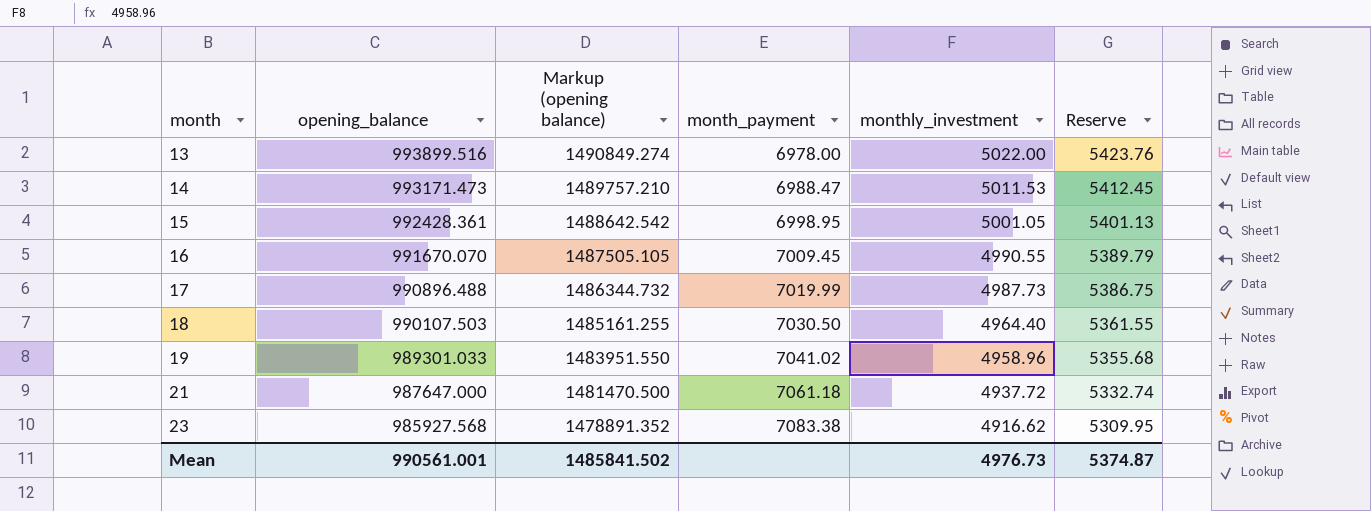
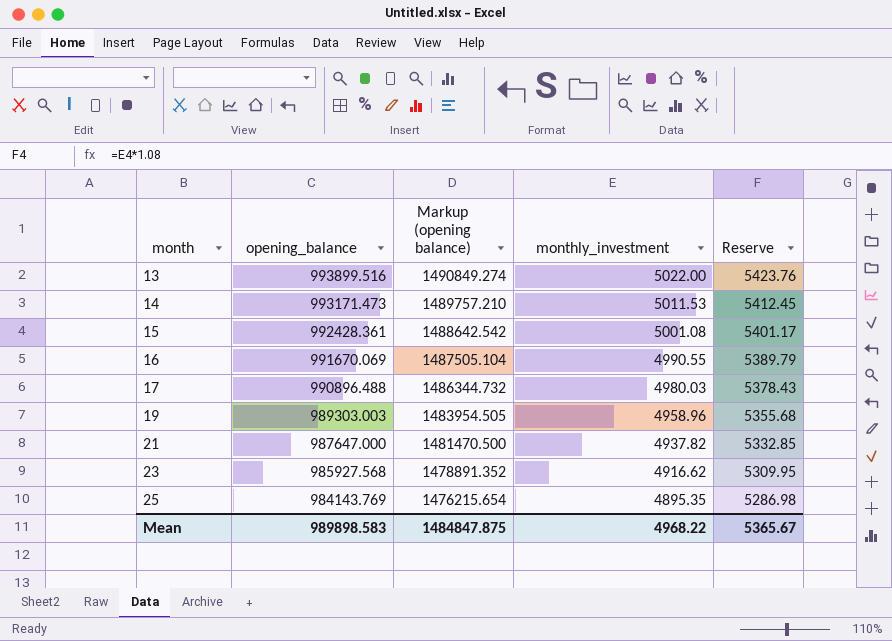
column month_payment | position: 4 -> none
row 18: 990107.503 | 1485161.255 | 7030.50 | 4964.40 | 5361.55 -> none
15 | monthly_investment: 5001.05 -> 5001.08
15 | Reserve: 5401.13 -> 5401.17
16 | opening_balance: 991670.070 -> 991670.069
16 | Markup (opening balance): 1487505.105 -> 1487505.104
17 | monthly_investment: 4987.73 -> 4980.03
17 | Reserve: 5386.75 -> 5378.43
19 | opening_balance: 989301.033 -> 989303.003
19 | Markup (opening balance): 1483951.550 -> 1483954.505
21 | monthly_investment: 4937.72 -> 4937.82
21 | Reserve: 5332.74 -> 5332.85
row 25: none -> 984143.769 | 1476215.654 | 4895.35 | 5286.98
Mean | opening_balance: 990561.001 -> 989898.583
Mean | Markup (opening balance): 1485841.502 -> 1484847.875
Mean | monthly_investment: 4976.73 -> 4968.22
Mean | Reserve: 5374.87 -> 5365.67

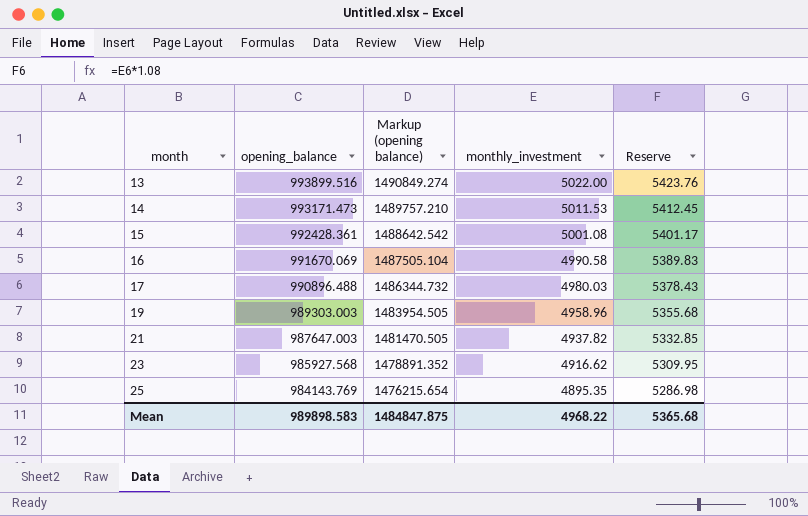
16 | monthly_investment: 4990.55 -> 4990.58
16 | Reserve: 5389.79 -> 5389.83
21 | opening_balance: 987647.000 -> 987647.003
21 | Markup (opening balance): 1481470.500 -> 1481470.505
Mean | Reserve: 5365.67 -> 5365.68

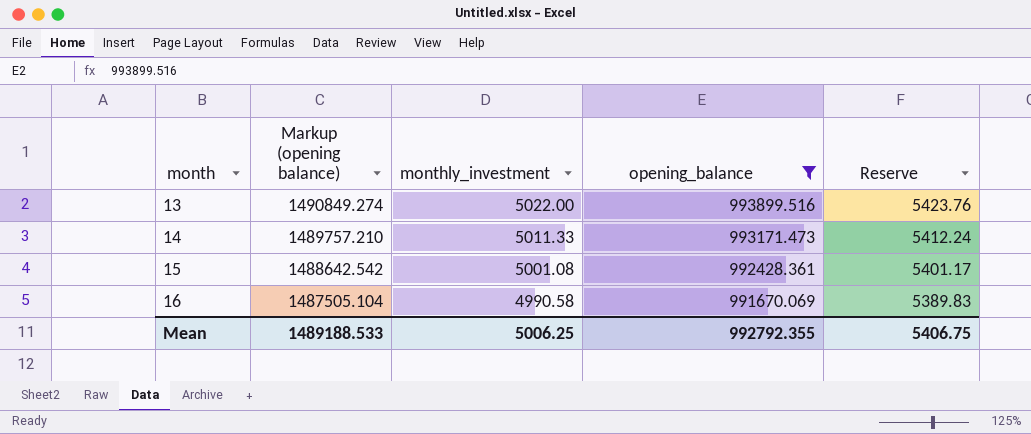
filter: none -> opening_balance >= 991670.069
column opening_balance | position: 2 -> 4
14 | monthly_investment: 5011.53 -> 5011.33
14 | Reserve: 5412.45 -> 5412.24
Mean | Markup (opening balance): 1484847.875 -> 1489188.533
Mean | monthly_investment: 4968.22 -> 5006.25
Mean | opening_balance: 989898.583 -> 992792.355
Mean | Reserve: 5365.68 -> 5406.75

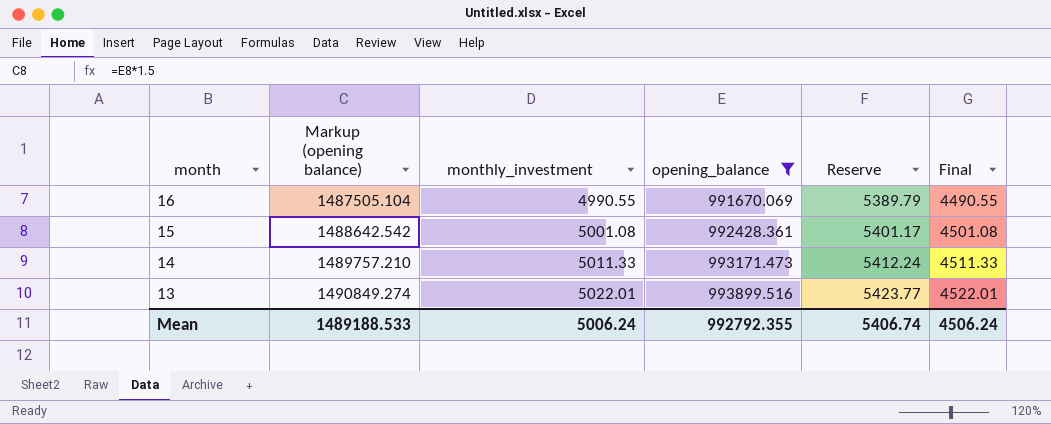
row order: month ascending -> month descending
column Final | formula: none -> [monthly_investment] - 500
16 | monthly_investment: 4990.58 -> 4990.55
16 | Reserve: 5389.83 -> 5389.79
13 | monthly_investment: 5022.00 -> 5022.01
13 | Reserve: 5423.76 -> 5423.77
Mean | monthly_investment: 5006.25 -> 5006.24
Mean | Reserve: 5406.75 -> 5406.74

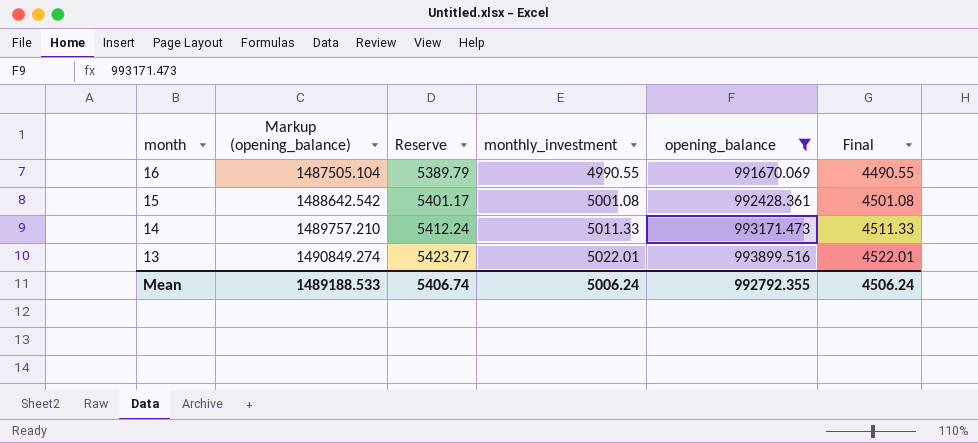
column name: Markup (opening balance) -> Markup (opening_balance)
column Reserve | position: 5 -> 3

